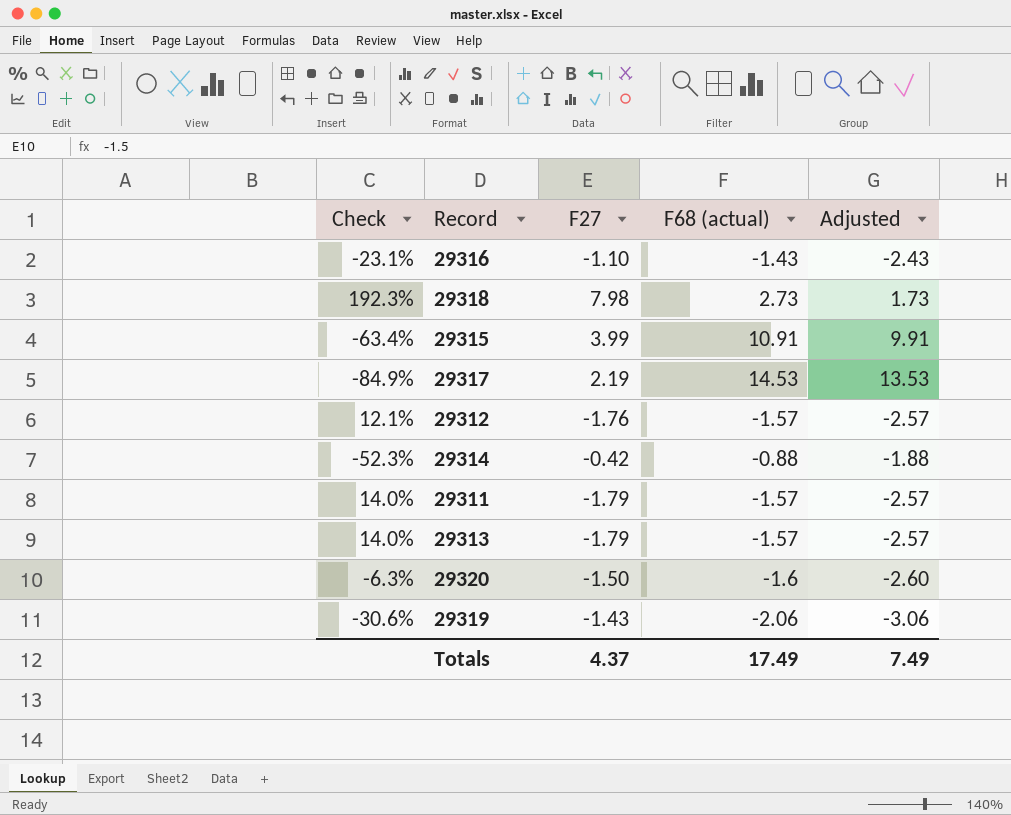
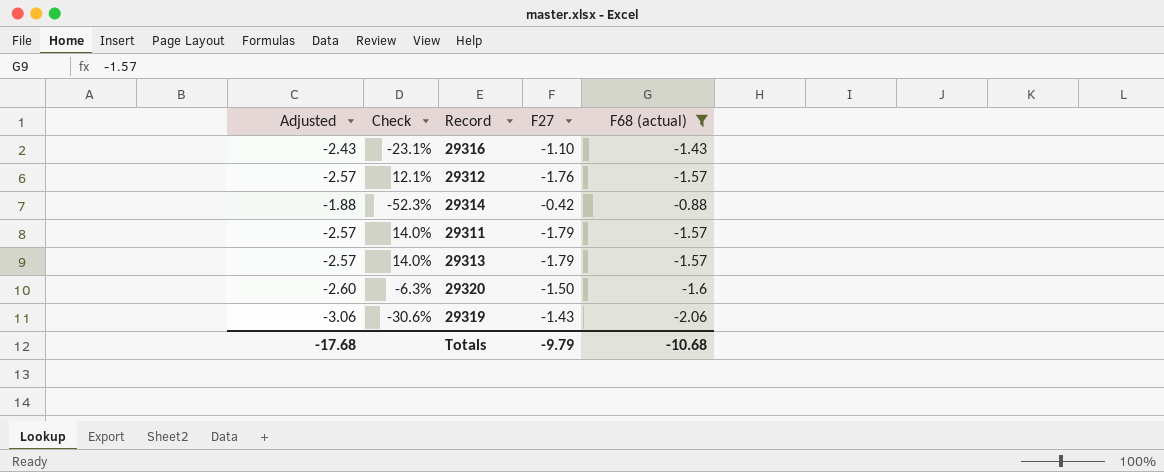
filter: none -> F68 (actual) <= -0.88
column Adjusted | position: 5 -> 1
Totals | Adjusted: 7.49 -> -17.68
Totals | F27: 4.37 -> -9.79
Totals | F68 (actual): 17.49 -> -10.68

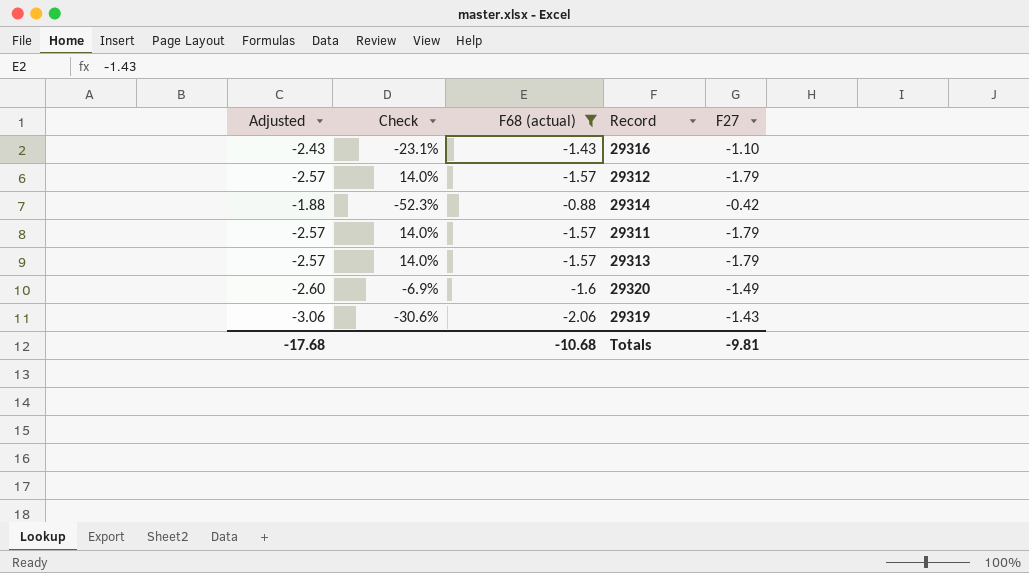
column F68 (actual) | position: 5 -> 3
29312 | Check: 12.1% -> 14.0%
29312 | F27: -1.76 -> -1.79
29320 | Check: -6.3% -> -6.9%
29320 | F27: -1.50 -> -1.49
Totals | F27: -9.79 -> -9.81

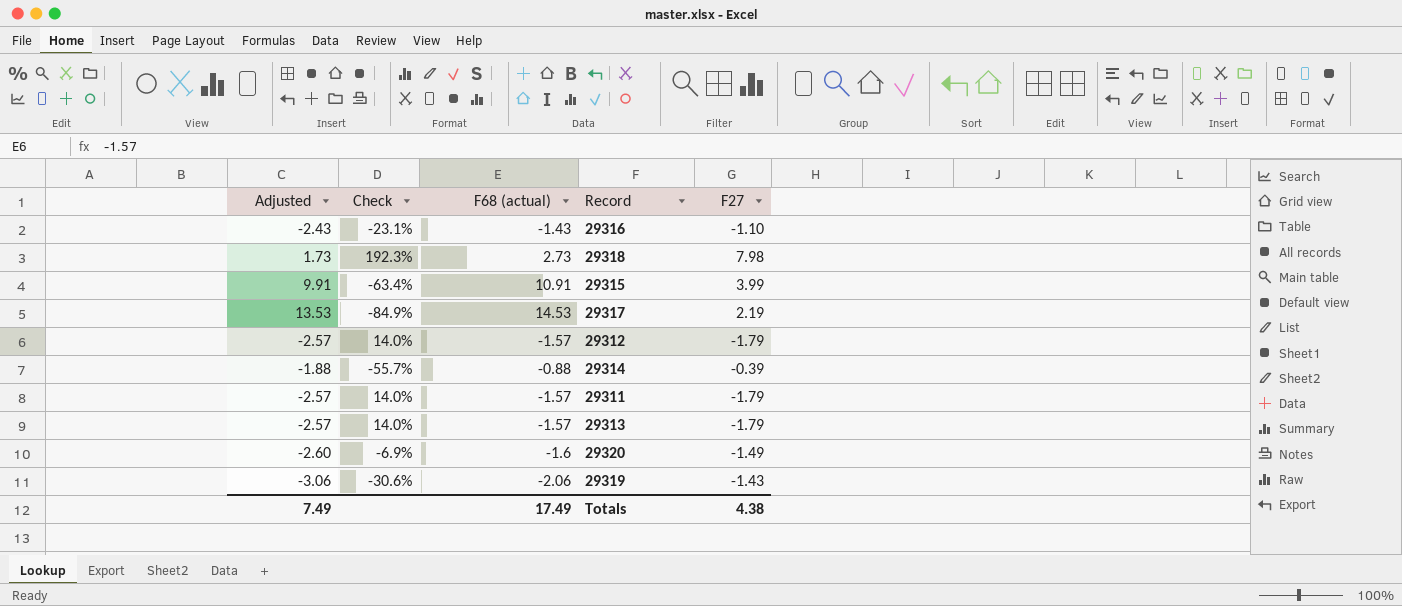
filter: F68 (actual) <= -0.88 -> none
29314 | Check: -52.3% -> -55.7%
29314 | F27: -0.42 -> -0.39
Totals | Adjusted: -17.68 -> 7.49
Totals | F68 (actual): -10.68 -> 17.49
Totals | F27: -9.81 -> 4.38

